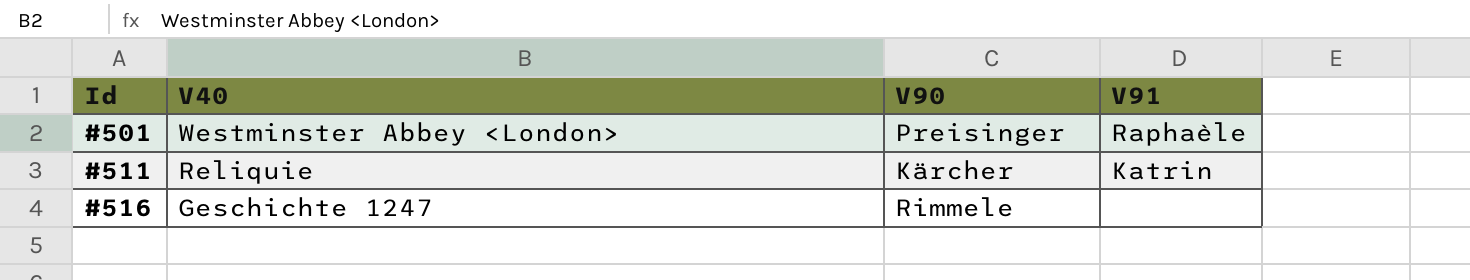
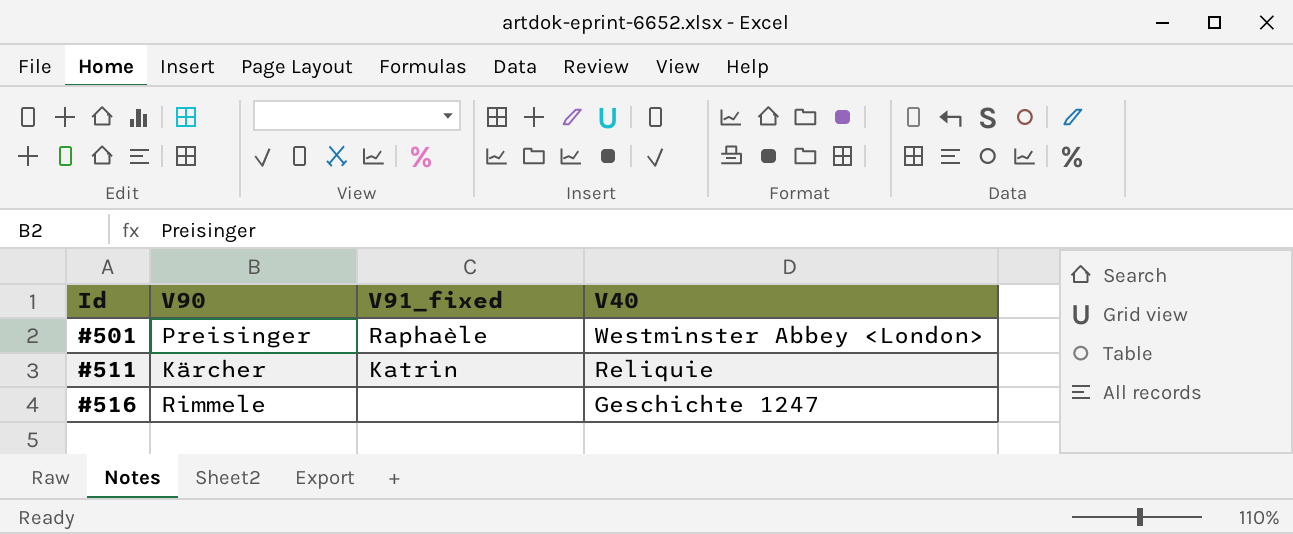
column name: V91 -> V91_fixed
column V40 | position: 2 -> 4

